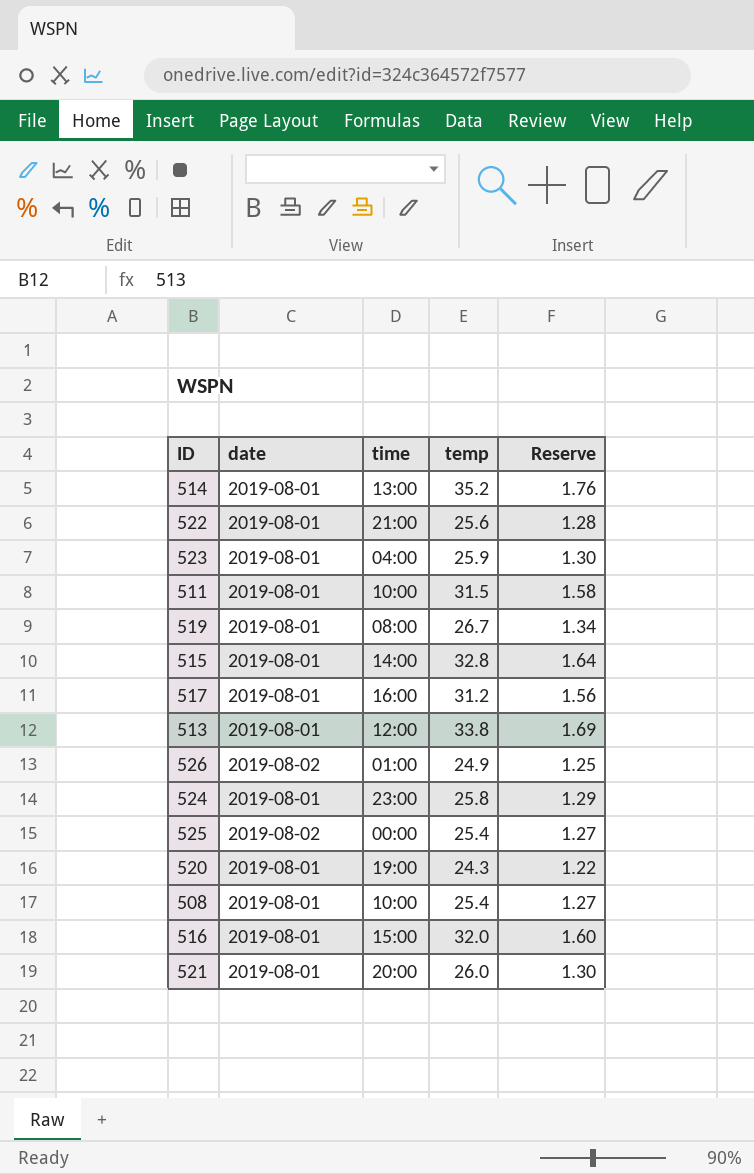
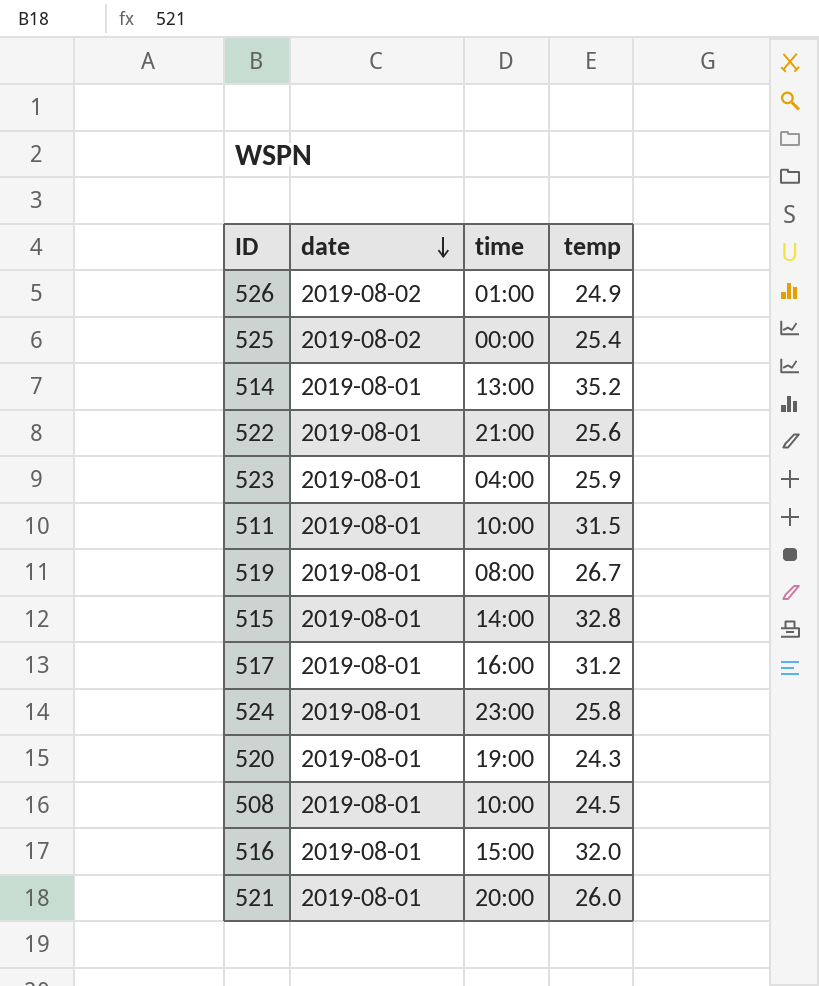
row order: none -> date descending
column Reserve | formula: [temp] * 0.05 -> none
row 513: 2019-08-01 | 12:00 | 33.8 | 1.69 -> none
508 | temp: 25.4 -> 24.5

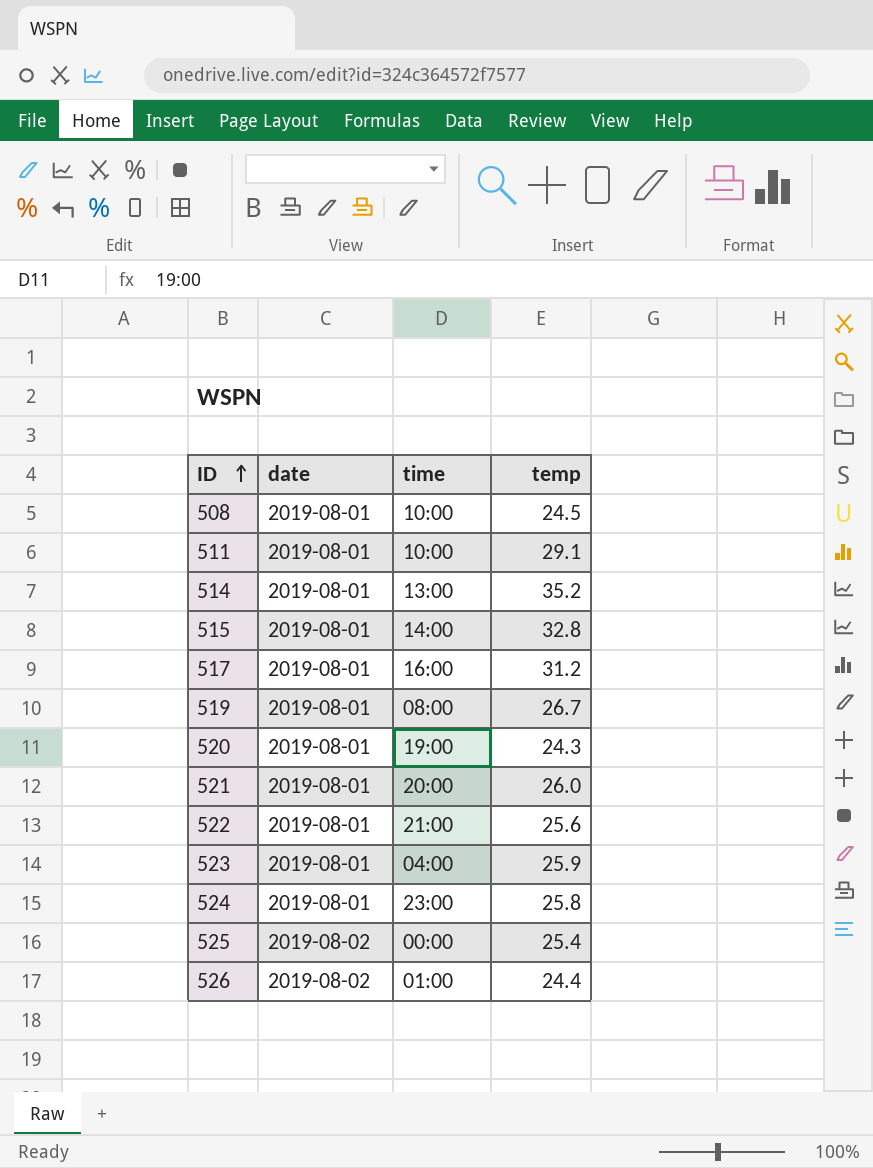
row order: date descending -> ID ascending
row 516: 2019-08-01 | 15:00 | 32.0 -> none
511 | temp: 31.5 -> 29.1
526 | temp: 24.9 -> 24.4

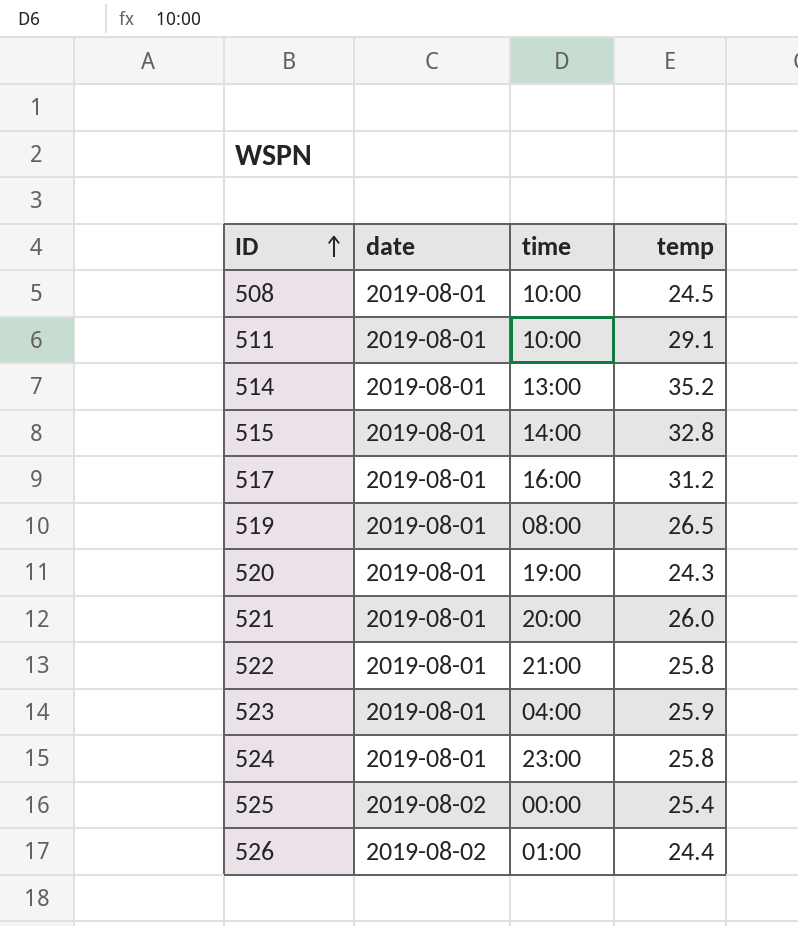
519 | temp: 26.7 -> 26.5
522 | temp: 25.6 -> 25.8

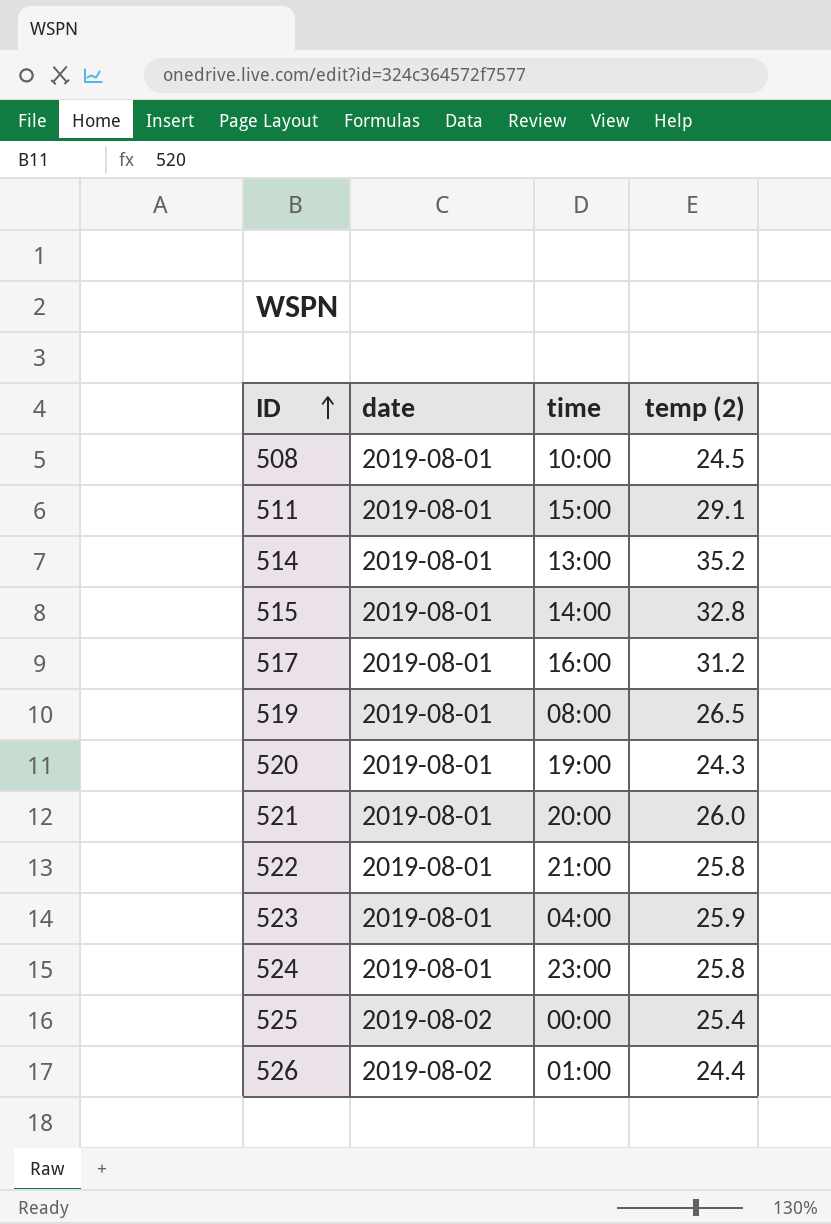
column name: temp -> temp (2)
511 | time: 10:00 -> 15:00

